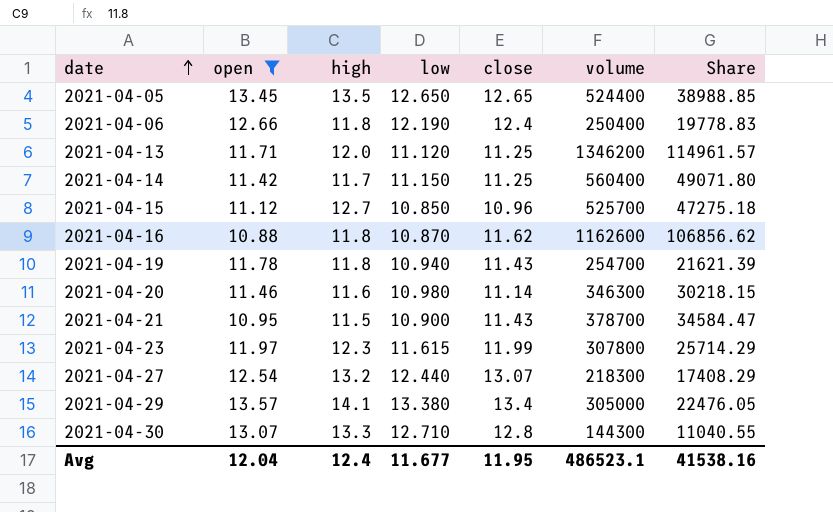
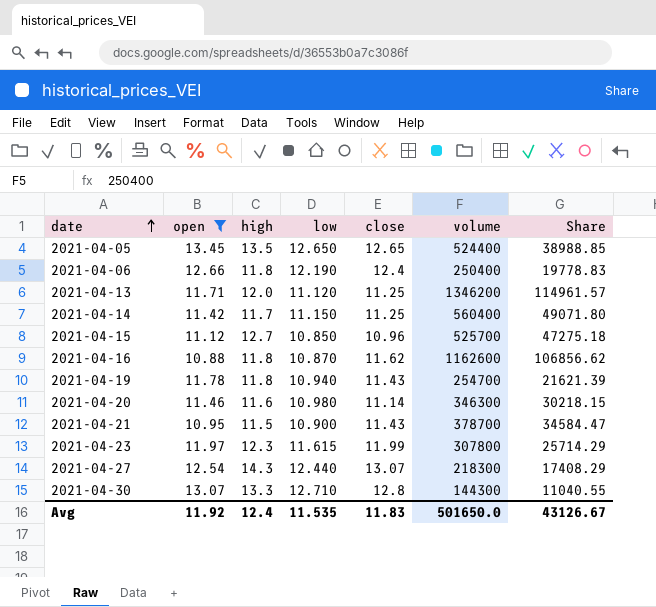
row 2021-04-29: 13.57 | 14.1 | 13.380 | 13.4 | 305000 | 22476.05 -> none
2021-04-27 | high: 13.2 -> 14.3
Avg | open: 12.04 -> 11.92
Avg | low: 11.677 -> 11.535
Avg | close: 11.95 -> 11.83
Avg | volume: 486523.1 -> 501650.0
Avg | Share: 41538.16 -> 43126.67

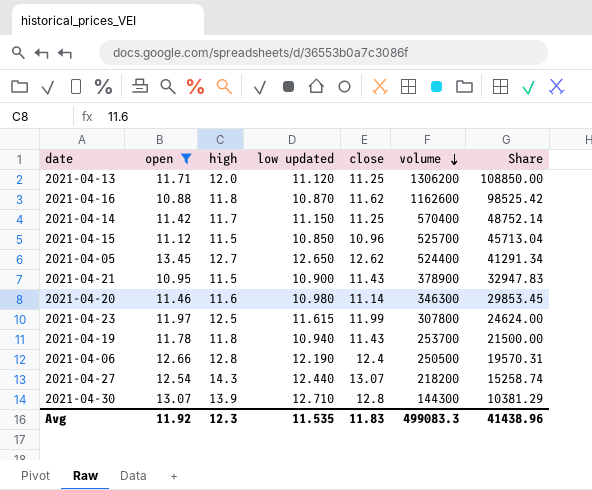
row order: date ascending -> volume descending
column name: low -> low updated
column Share | formula: [volume] / [open] -> [volume] / [high]
2021-04-13 | volume: 1346200 -> 1306200
2021-04-14 | volume: 560400 -> 570400
2021-04-15 | high: 12.7 -> 11.5
2021-04-05 | high: 13.5 -> 12.7
2021-04-05 | close: 12.65 -> 12.62
2021-04-21 | volume: 378700 -> 378900
2021-04-23 | high: 12.3 -> 12.5
2021-04-19 | volume: 254700 -> 253700
2021-04-06 | high: 11.8 -> 12.8
2021-04-06 | volume: 250400 -> 250500
2021-04-27 | volume: 218300 -> 218200
2021-04-30 | high: 13.3 -> 13.9
Avg | high: 12.4 -> 12.3
Avg | volume: 501650.0 -> 499083.3
Avg | Share: 43126.67 -> 41438.96

